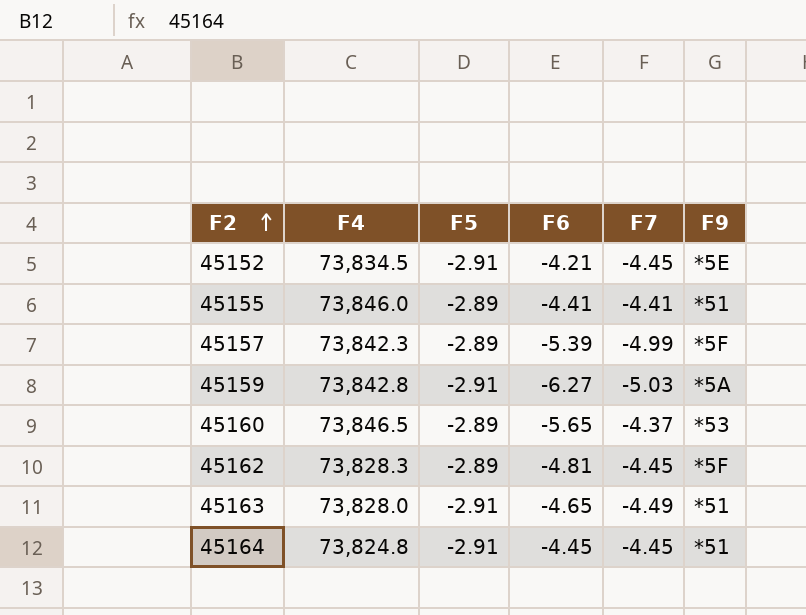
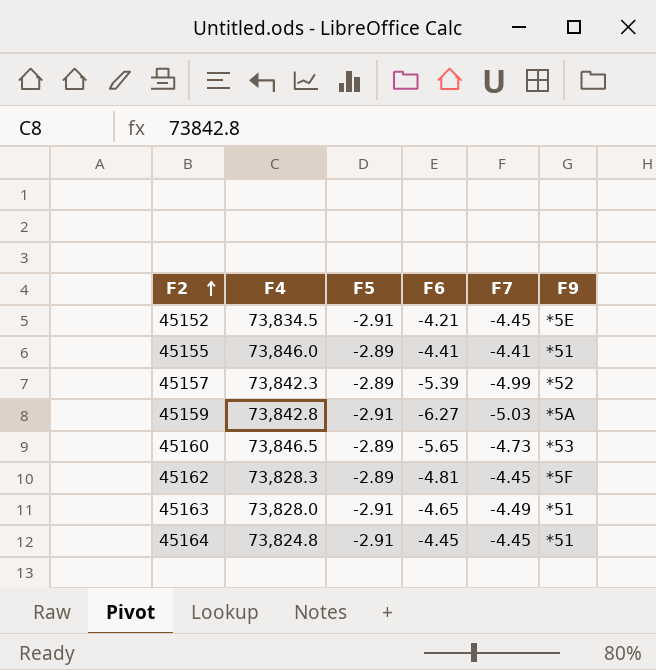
45157 | F9: *5F -> *52
45160 | F7: -4.37 -> -4.73

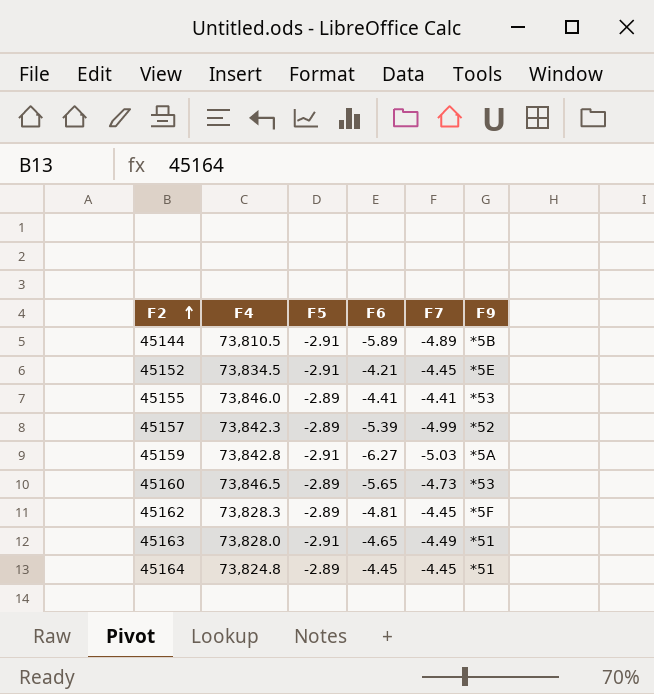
row 45144: none -> 73,810.5 | -2.91 | -5.89 | -4.89 | *5B
45155 | F9: *51 -> *53
45164 | F5: -2.91 -> -2.89

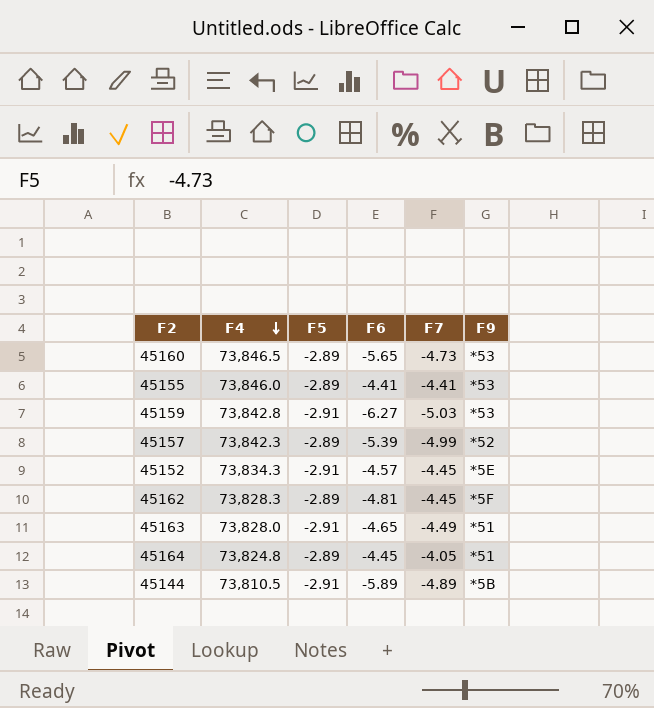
row order: F2 ascending -> F4 descending
45159 | F9: *5A -> *53
45152 | F4: 73,834.5 -> 73,834.3
45152 | F6: -4.21 -> -4.57
45164 | F7: -4.45 -> -4.05

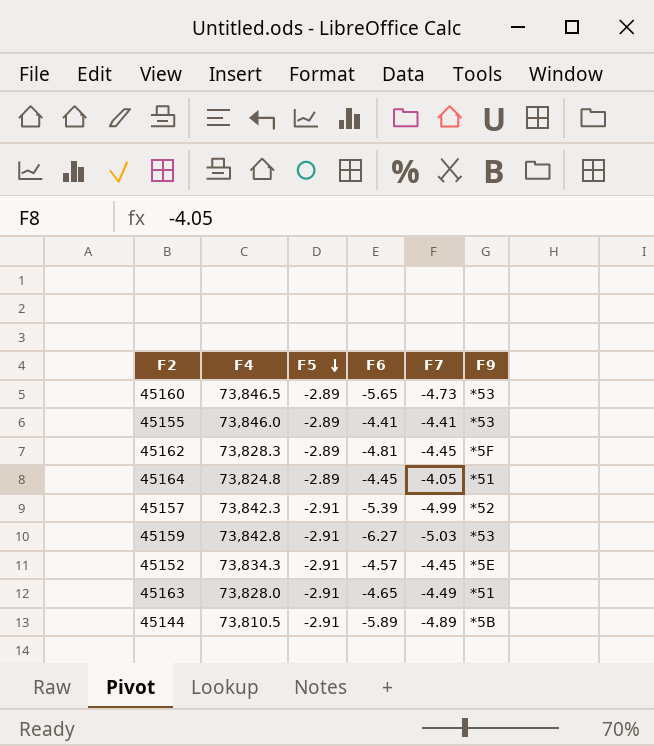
row order: F4 descending -> F5 descending
45157 | F5: -2.89 -> -2.91

